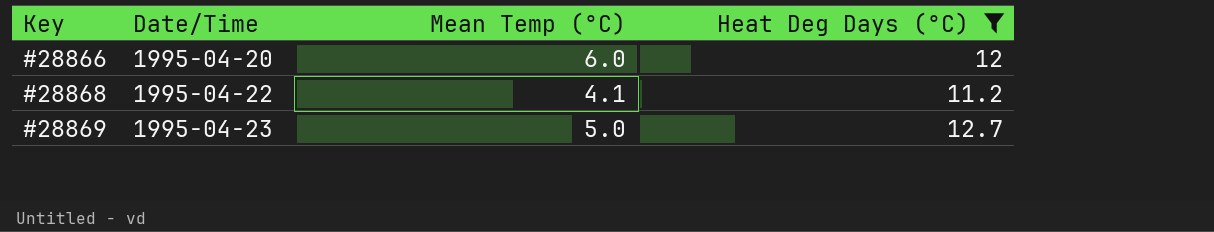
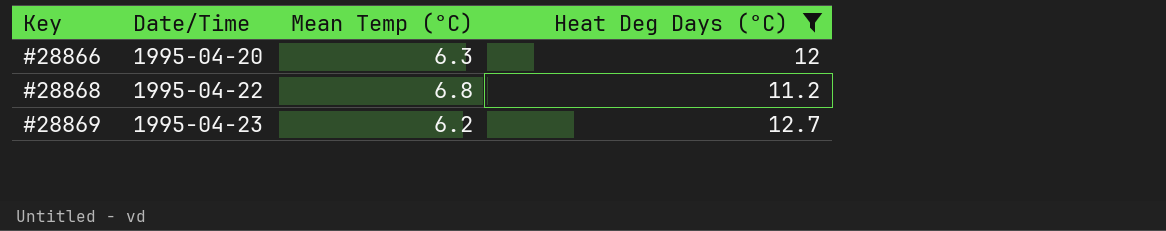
#28866 | Mean Temp (°C): 6.0 -> 6.3
#28868 | Mean Temp (°C): 4.1 -> 6.8
#28869 | Mean Temp (°C): 5.0 -> 6.2

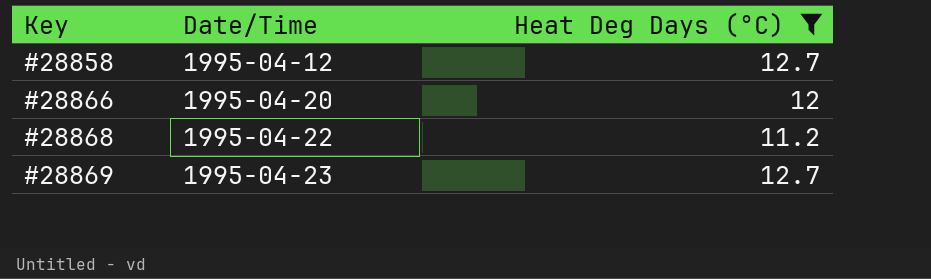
column Mean Temp (°C) | position: 3 -> none
row #28858: none -> 1995-04-12 | 12.7

